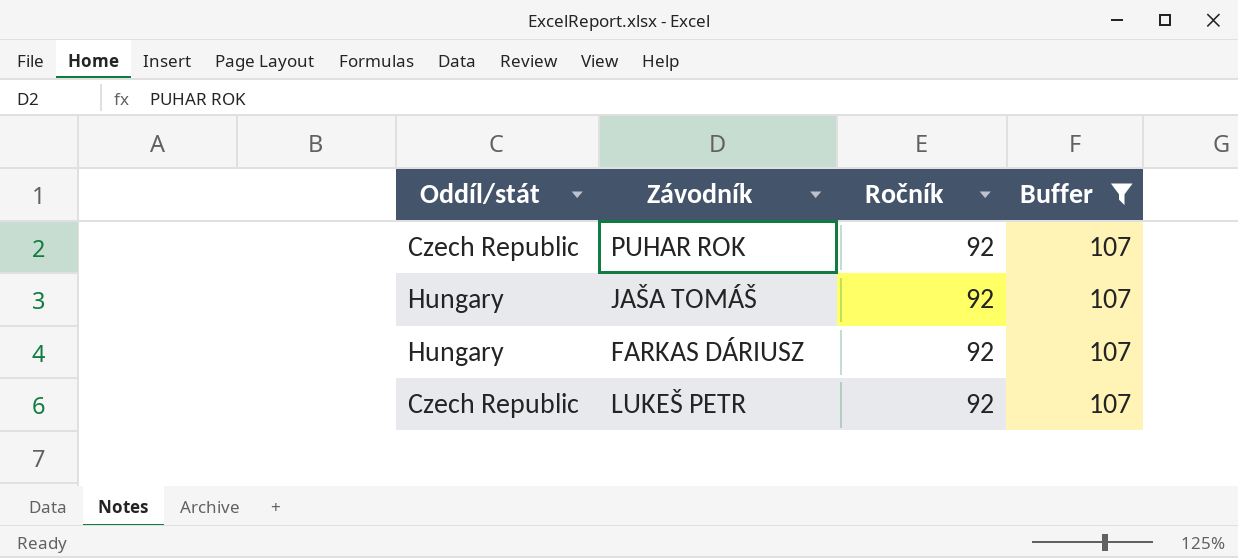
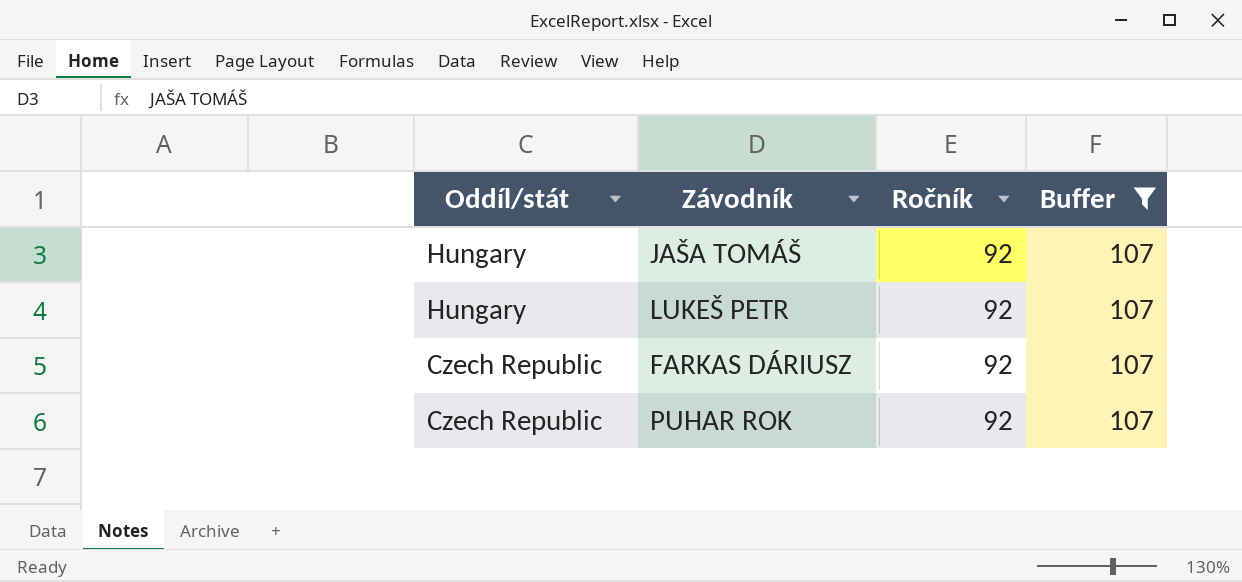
row order: none -> Oddíl/stát descending
LUKEŠ PETR | Oddíl/stát: Czech Republic -> Hungary
FARKAS DÁRIUSZ | Oddíl/stát: Hungary -> Czech Republic

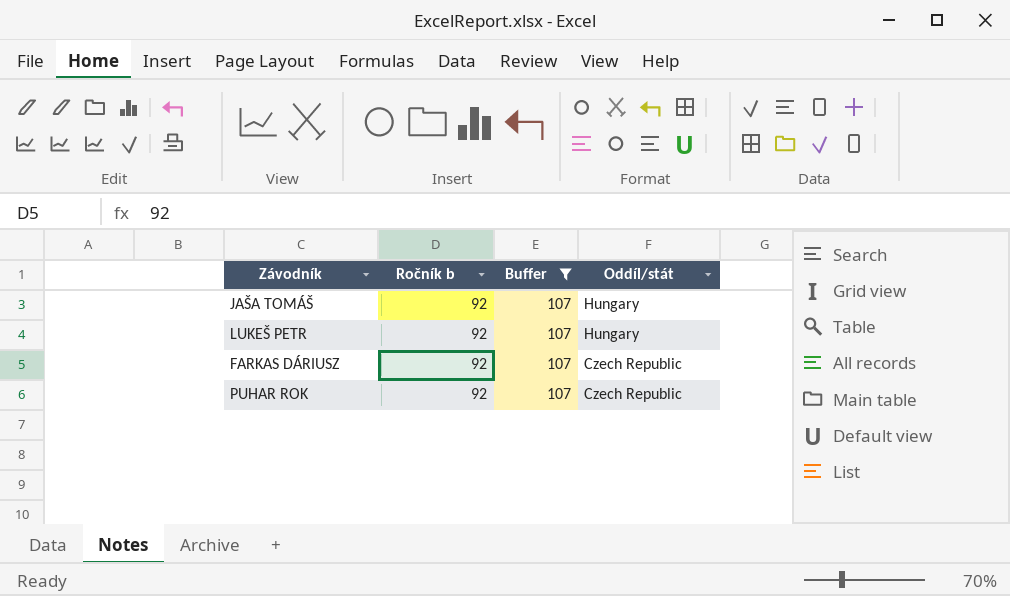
column name: Ročník -> Ročník b
column Oddíl/stát | position: 1 -> 4

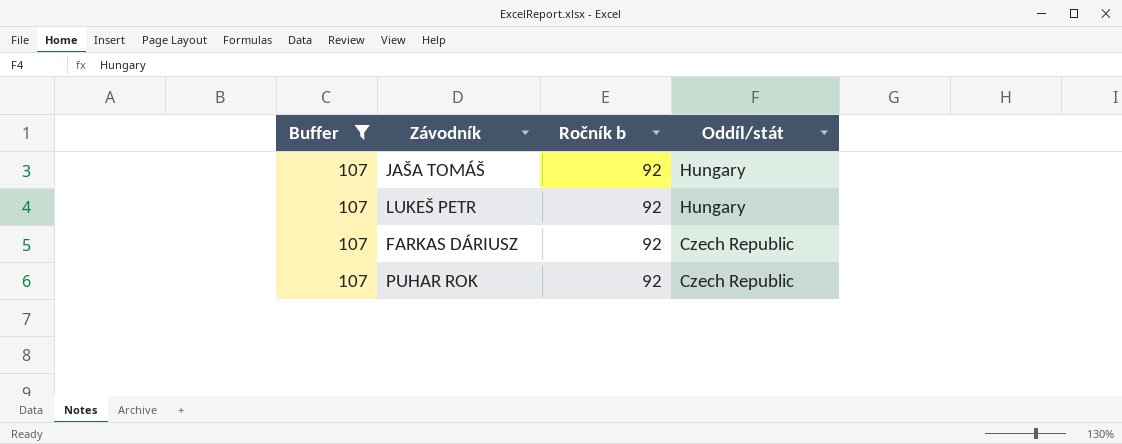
column Buffer | position: 3 -> 1

